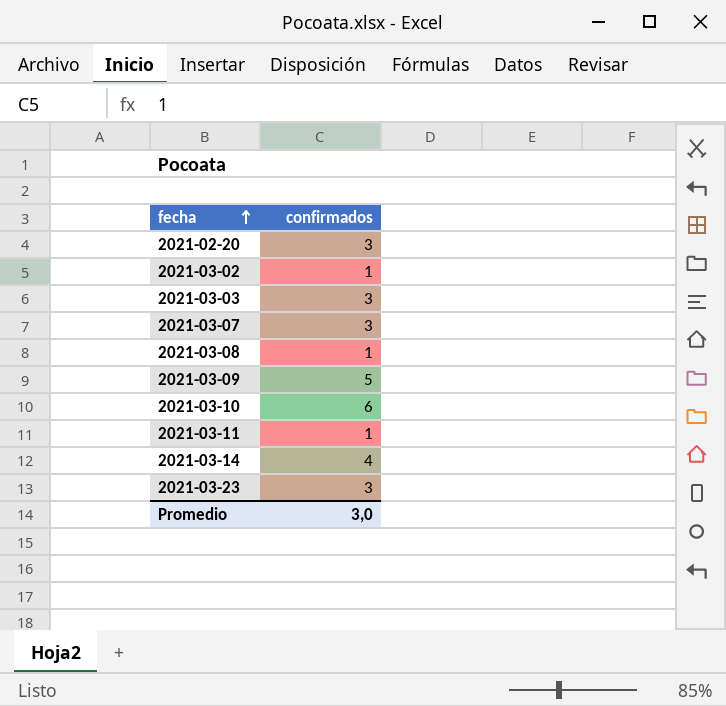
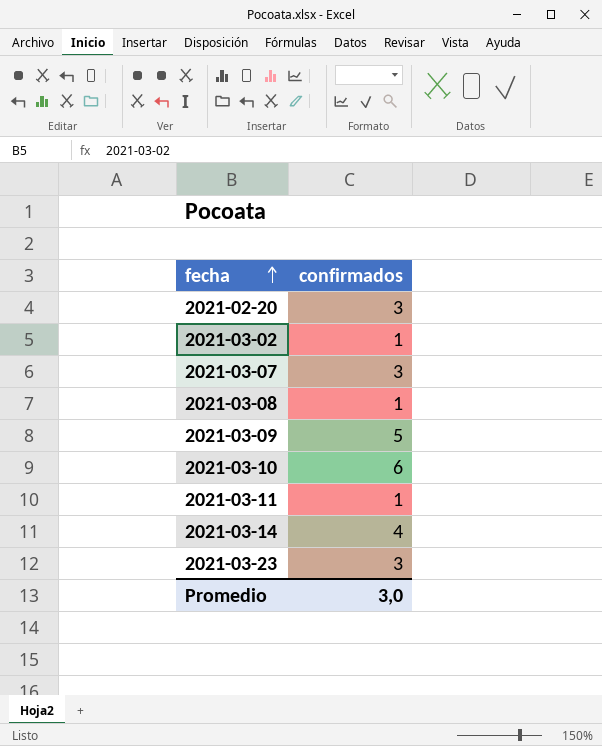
row 2021-03-03: 3 -> none

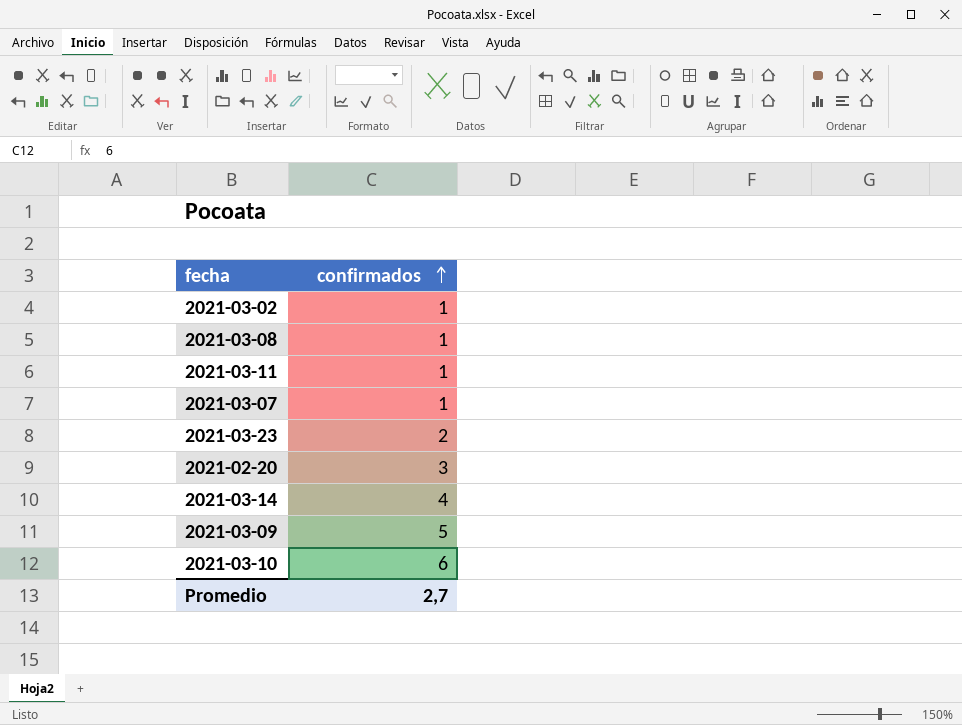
row order: fecha ascending -> confirmados ascending
2021-03-07 | confirmados: 3 -> 1
2021-03-23 | confirmados: 3 -> 2
Promedio | confirmados: 3,0 -> 2,7

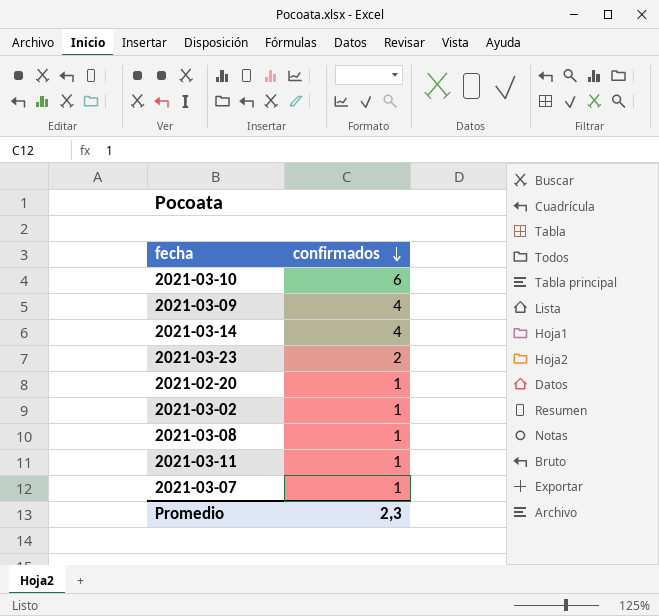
row order: confirmados ascending -> confirmados descending
2021-03-09 | confirmados: 5 -> 4
2021-02-20 | confirmados: 3 -> 1
Promedio | confirmados: 2,7 -> 2,3

